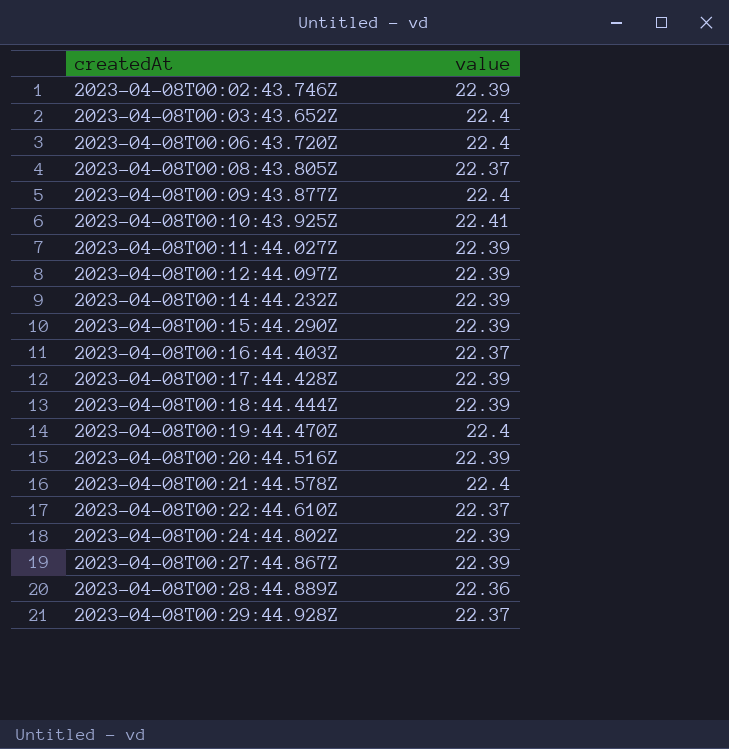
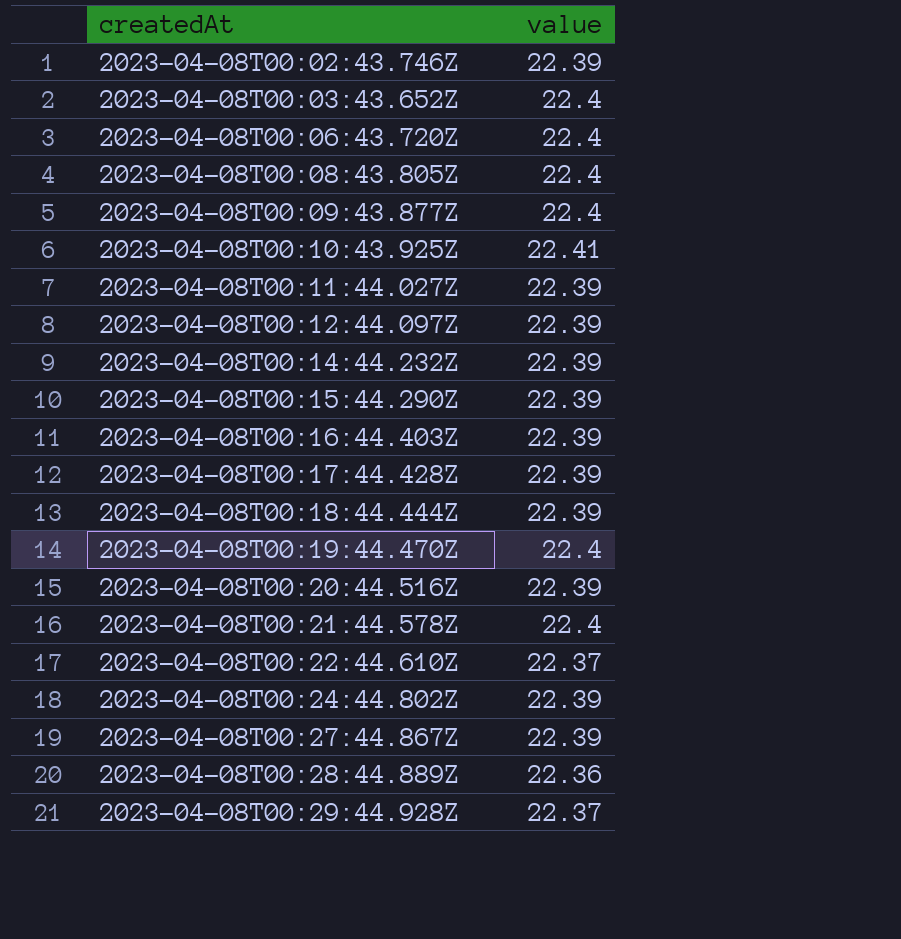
2023-04-08T00:08:43.805Z | value: 22.37 -> 22.4
2023-04-08T00:16:44.403Z | value: 22.37 -> 22.39

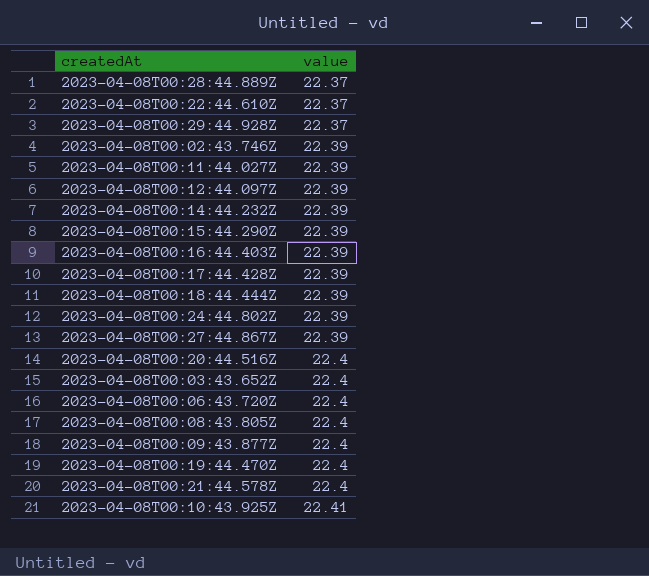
row order: createdAt ascending -> value ascending
2023-04-08T00:28:44.889Z | value: 22.36 -> 22.37
2023-04-08T00:20:44.516Z | value: 22.39 -> 22.4

